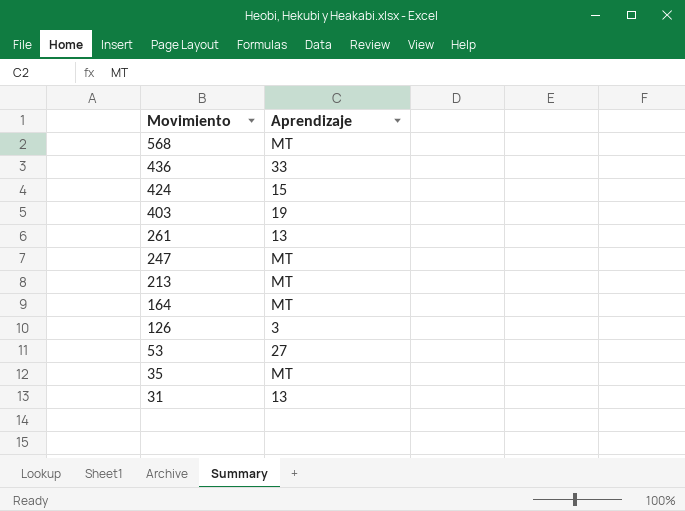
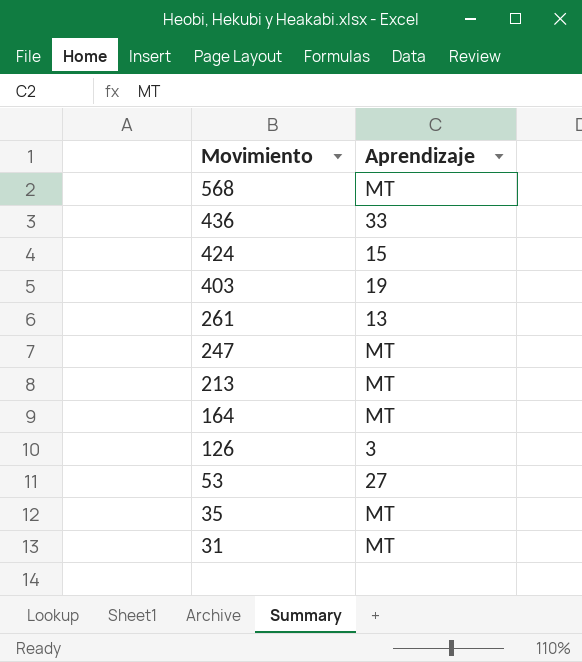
31 | Aprendizaje: 13 -> MT

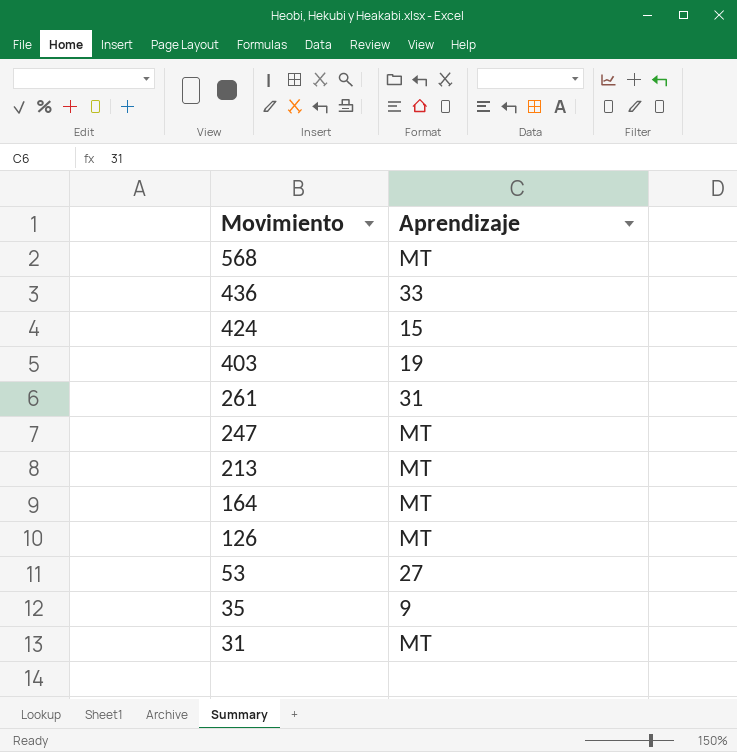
261 | Aprendizaje: 13 -> 31
126 | Aprendizaje: 3 -> MT
35 | Aprendizaje: MT -> 9

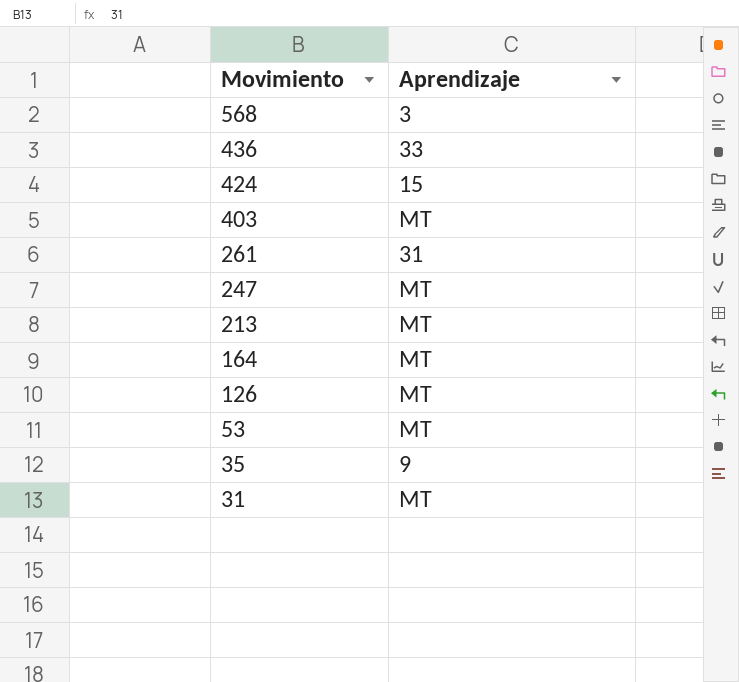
568 | Aprendizaje: MT -> 3
403 | Aprendizaje: 19 -> MT
53 | Aprendizaje: 27 -> MT

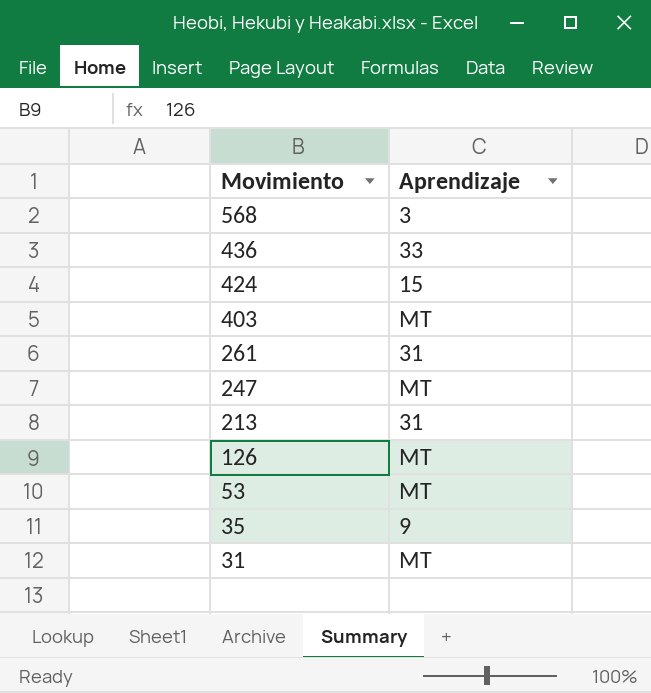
row 164: MT -> none
213 | Aprendizaje: MT -> 31

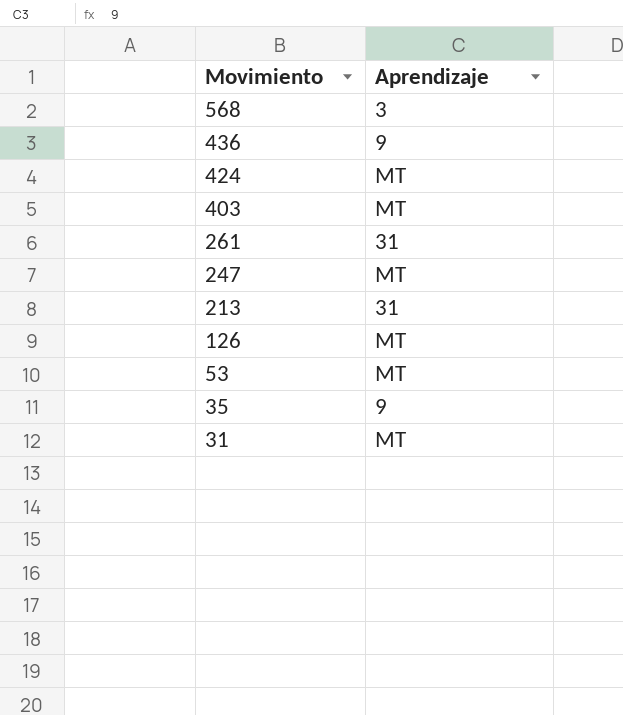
436 | Aprendizaje: 33 -> 9
424 | Aprendizaje: 15 -> MT

